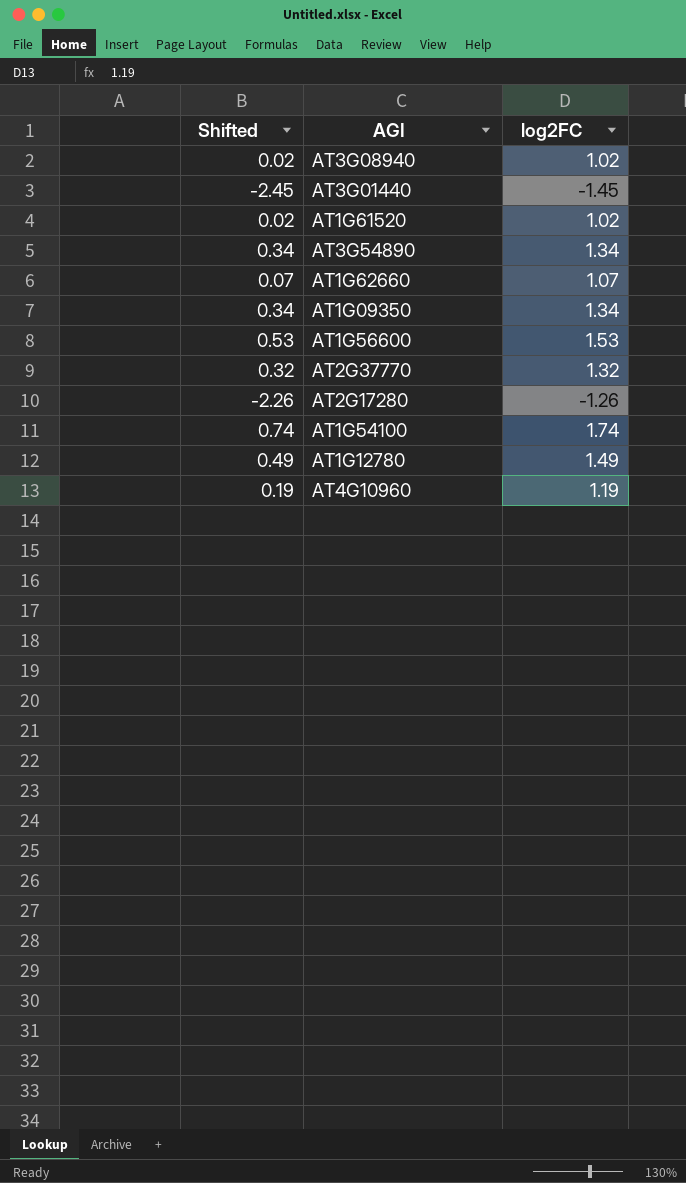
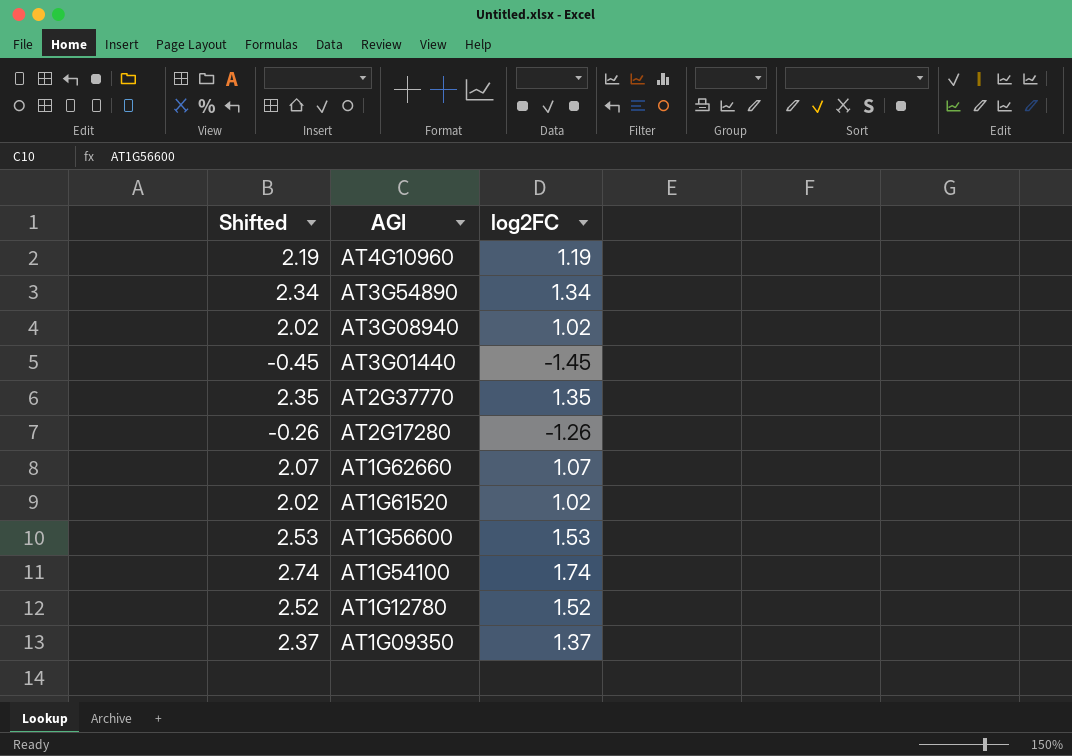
row order: none -> AGI descending
column Shifted | formula: [log2FC] - 1 -> [log2FC] + 1
AT2G37770 | log2FC: 1.32 -> 1.35
AT1G12780 | log2FC: 1.49 -> 1.52
AT1G09350 | log2FC: 1.34 -> 1.37

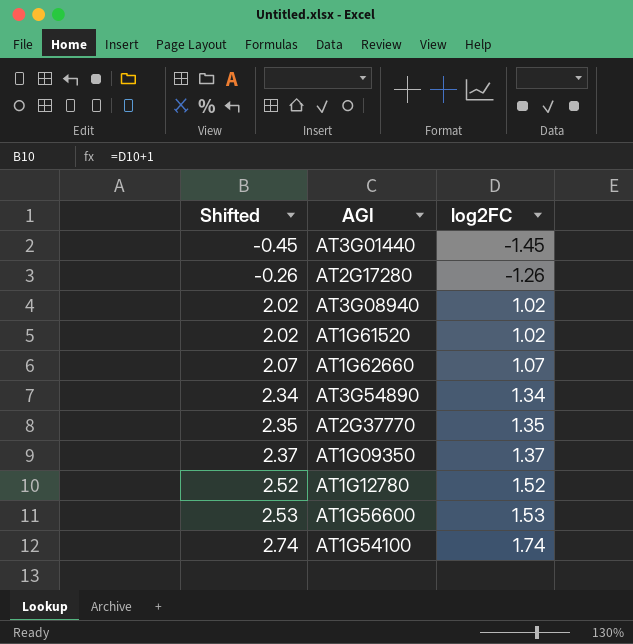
row order: AGI descending -> Shifted ascending
row AT4G10960: 2.19 | 1.19 -> none

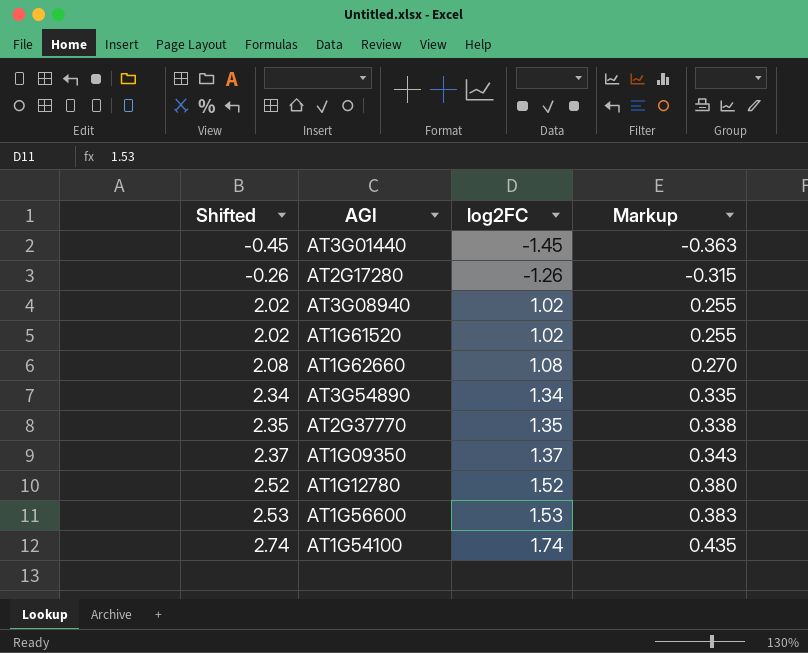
column Markup | formula: none -> [log2FC] * 0.25
AT1G62660 | Shifted: 2.07 -> 2.08
AT1G62660 | log2FC: 1.07 -> 1.08

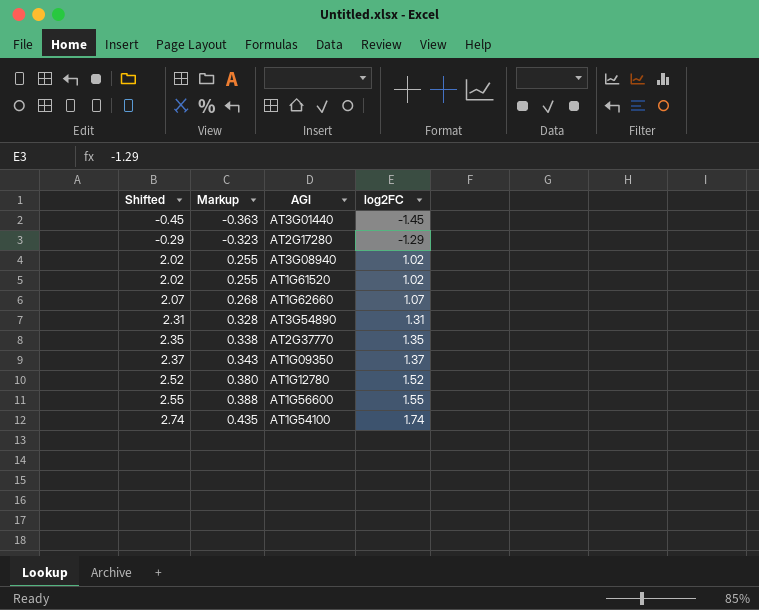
column Markup | position: 4 -> 2
AT2G17280 | Shifted: -0.26 -> -0.29
AT2G17280 | Markup: -0.315 -> -0.323
AT2G17280 | log2FC: -1.26 -> -1.29
AT1G62660 | Shifted: 2.08 -> 2.07
AT1G62660 | Markup: 0.270 -> 0.268
AT1G62660 | log2FC: 1.08 -> 1.07
AT3G54890 | Shifted: 2.34 -> 2.31
AT3G54890 | Markup: 0.335 -> 0.328
AT3G54890 | log2FC: 1.34 -> 1.31
AT1G56600 | Shifted: 2.53 -> 2.55
AT1G56600 | Markup: 0.383 -> 0.388
AT1G56600 | log2FC: 1.53 -> 1.55

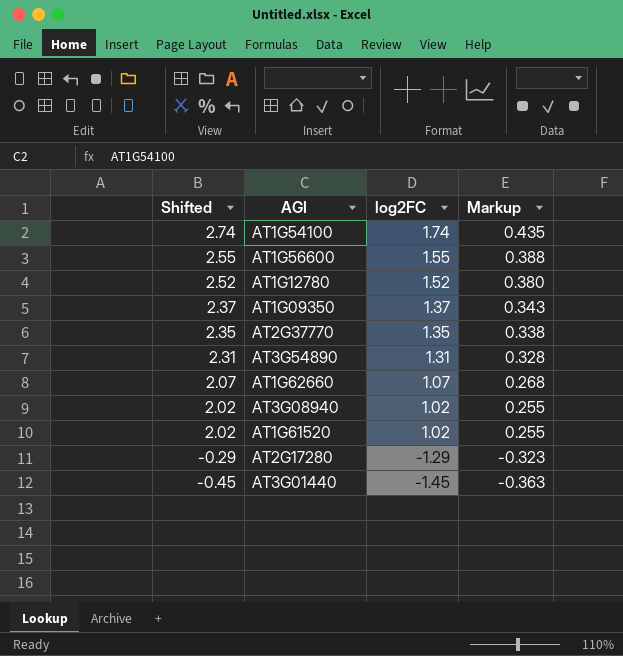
row order: Shifted ascending -> Shifted descending
column Markup | position: 2 -> 4

